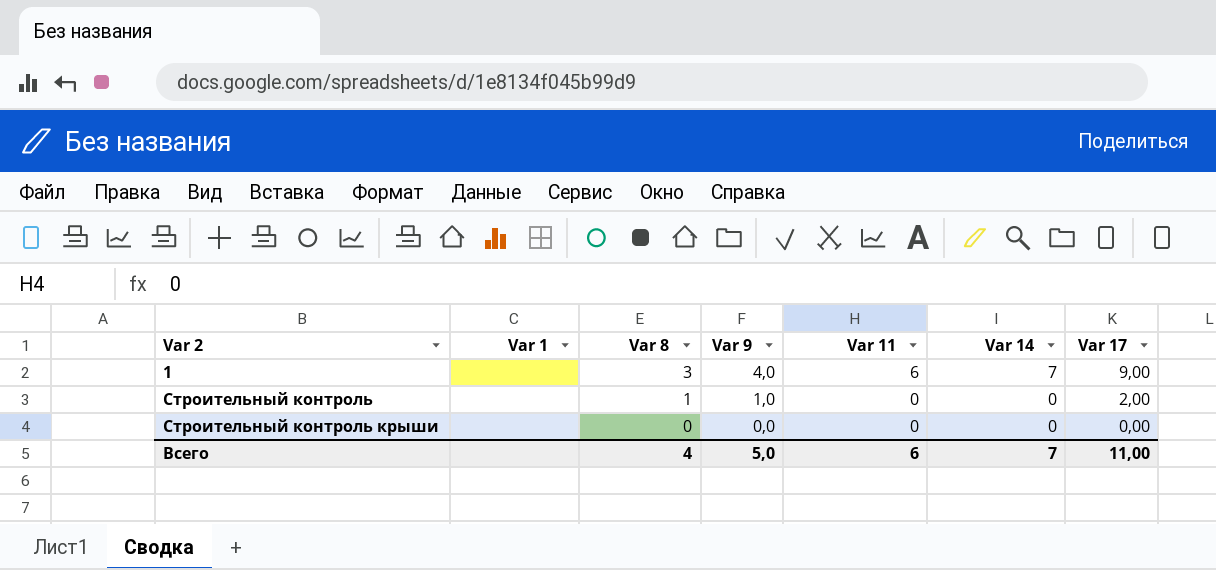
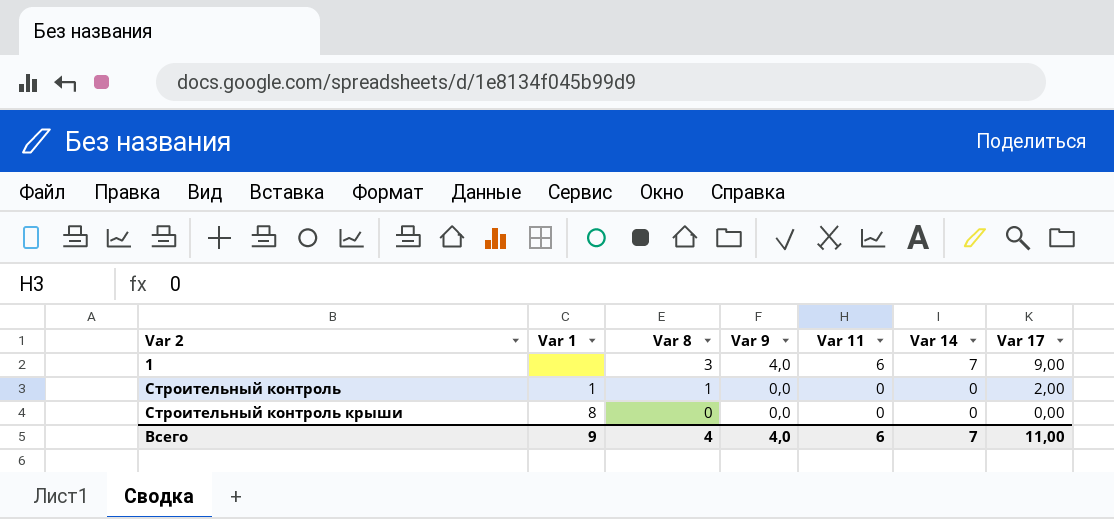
Строительный контроль | Var 1: none -> 1
Строительный контроль | Var 9: 1,0 -> 0,0
Строительный контроль крыши | Var 1: none -> 8
Всего | Var 1: none -> 9
Всего | Var 9: 5,0 -> 4,0

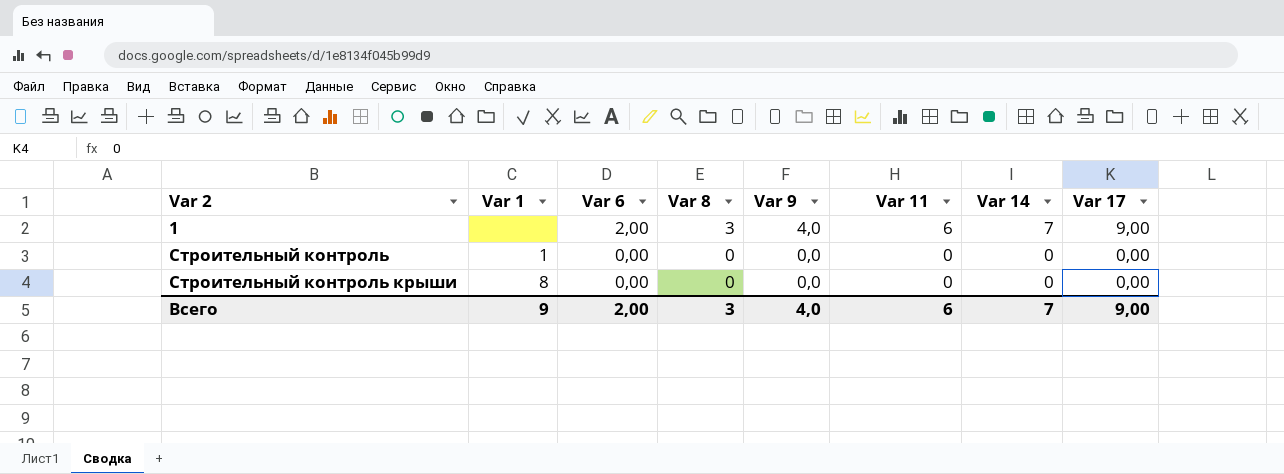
column Var 6 | position: none -> 3
Строительный контроль | Var 8: 1 -> 0
Строительный контроль | Var 17: 2,00 -> 0,00
Всего | Var 8: 4 -> 3
Всего | Var 17: 11,00 -> 9,00

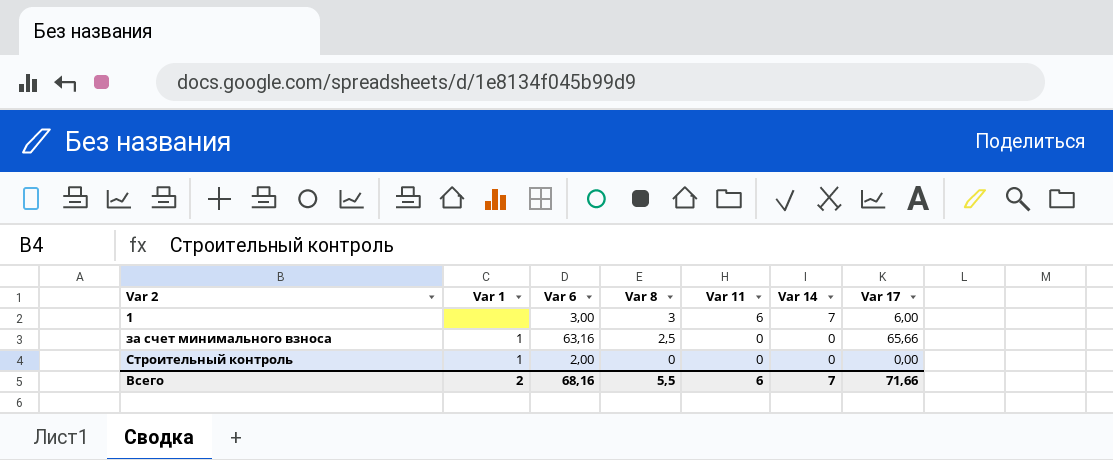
column Var 9 | position: 5 -> none
row Строительный контроль крыши: 8 | 0,00 | 0 | 0,0 | 0 | 0 | 0,00 -> none
1 | Var 6: 2,00 -> 3,00
1 | Var 17: 9,00 -> 6,00
row за счет минимального взноса: none -> 1 | 63,16 | 2,5 | 0 | 0 | 65,66
Строительный контроль | Var 6: 0,00 -> 2,00
Всего | Var 1: 9 -> 2
Всего | Var 6: 2,00 -> 68,16
Всего | Var 8: 3 -> 5,5
Всего | Var 17: 9,00 -> 71,66

